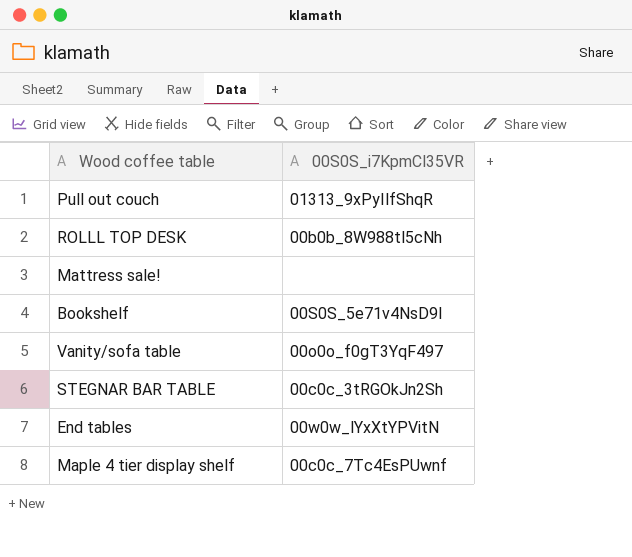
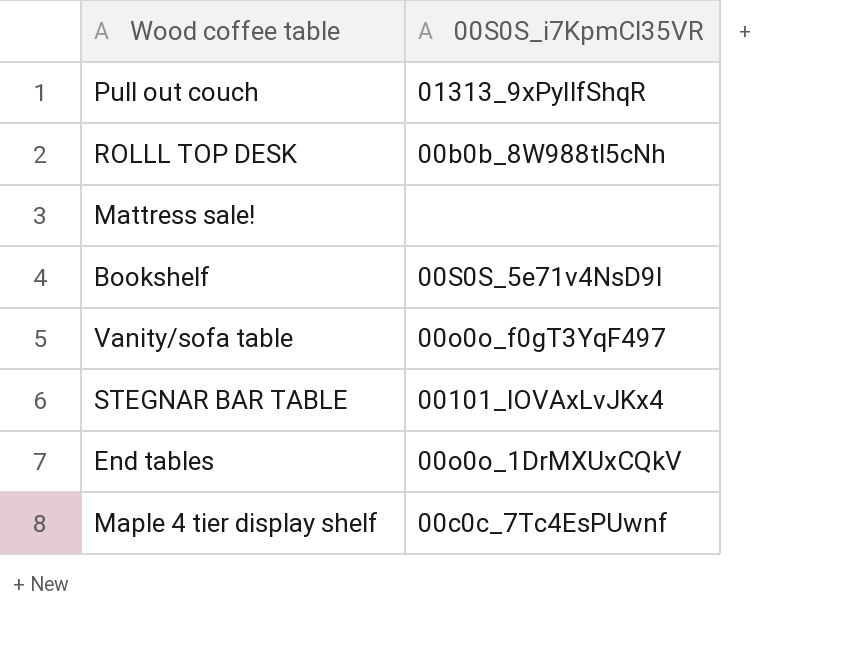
STEGNAR BAR TABLE | 00S0S_i7KpmCl35VR: 00c0c_3tRGOkJn2Sh -> 00101_lOVAxLvJKx4
End tables | 00S0S_i7KpmCl35VR: 00w0w_lYxXtYPVitN -> 00o0o_1DrMXUxCQkV

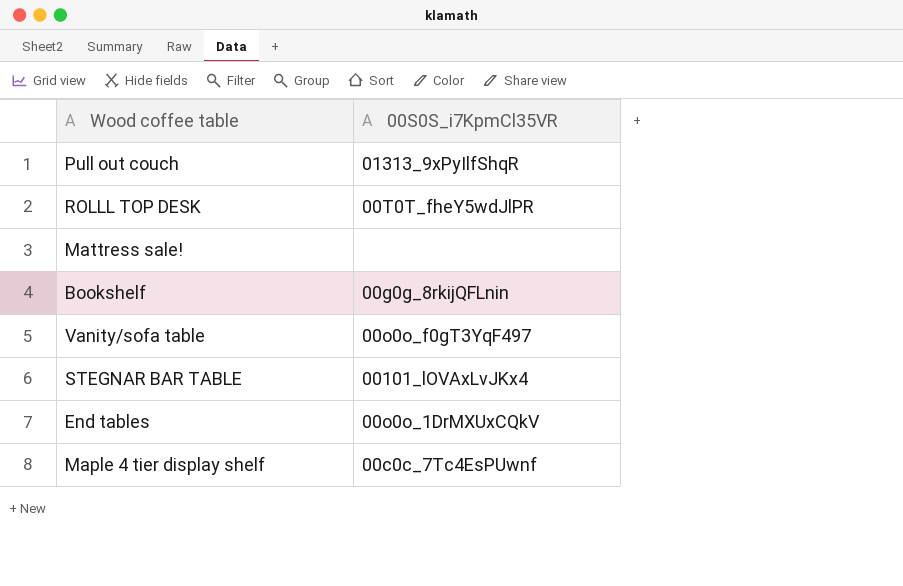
ROLLL TOP DESK | 00S0S_i7KpmCl35VR: 00b0b_8W988tl5cNh -> 00T0T_fheY5wdJlPR
Bookshelf | 00S0S_i7KpmCl35VR: 00S0S_5e71v4NsD9l -> 00g0g_8rkijQFLnin

